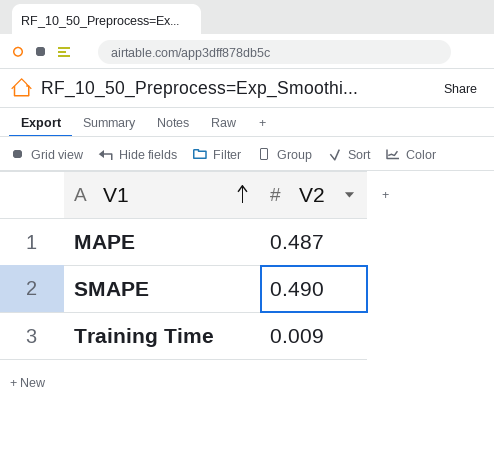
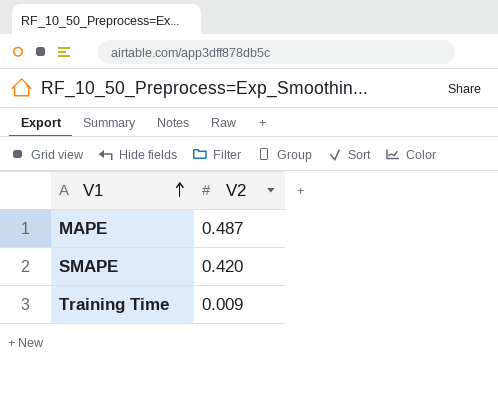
SMAPE | V2: 0.490 -> 0.420

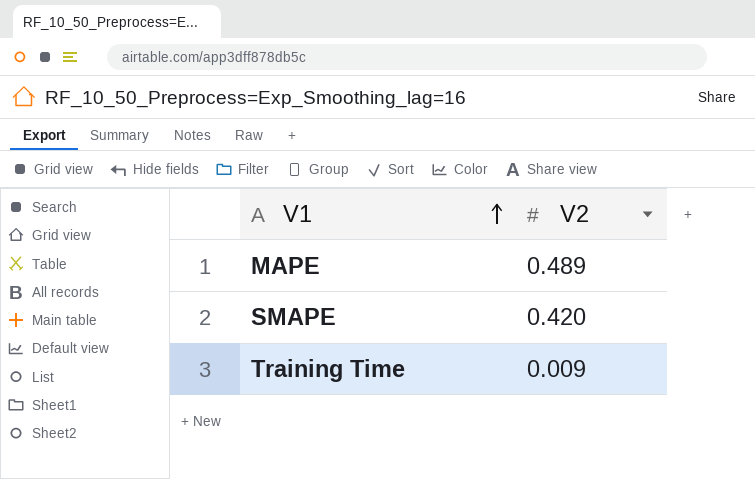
MAPE | V2: 0.487 -> 0.489

